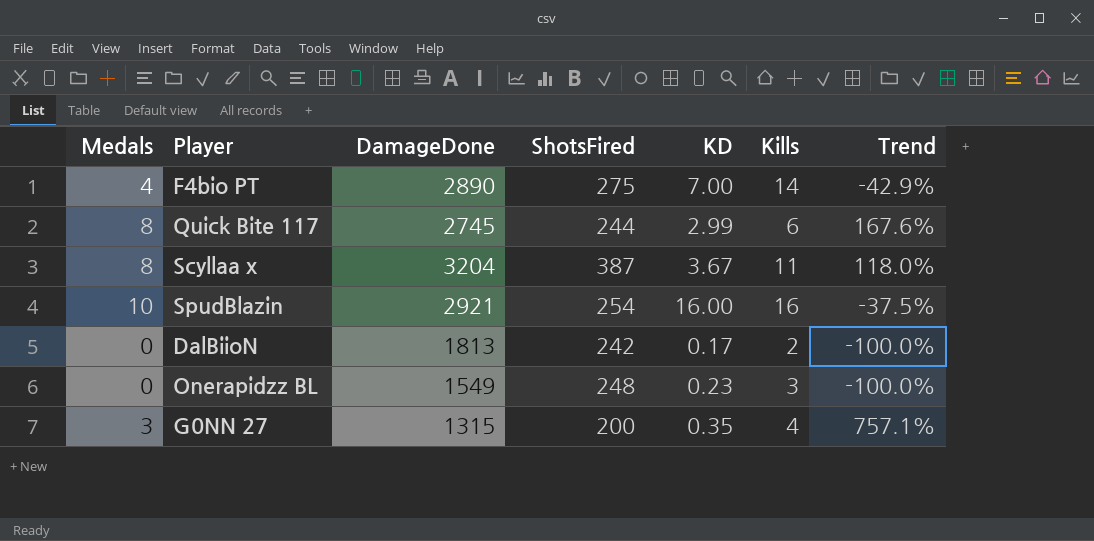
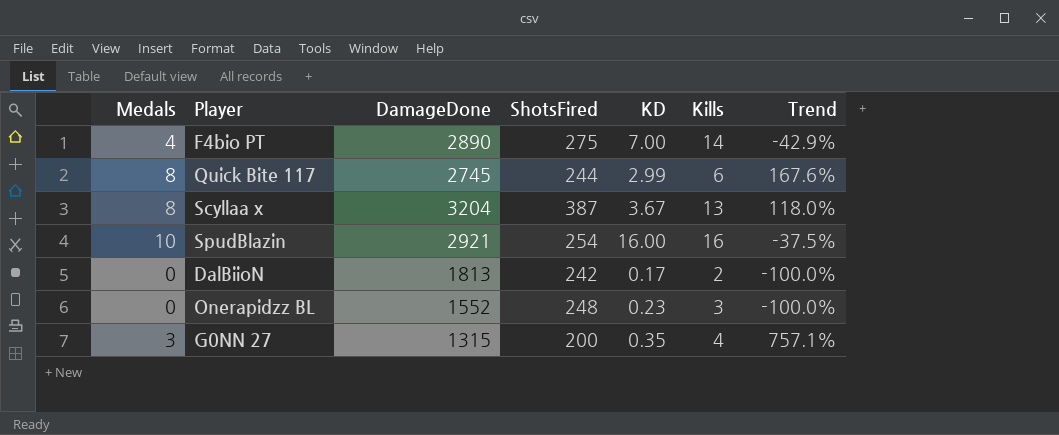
Scyllaa x | Kills: 11 -> 13
Onerapidzz BL | DamageDone: 1549 -> 1552

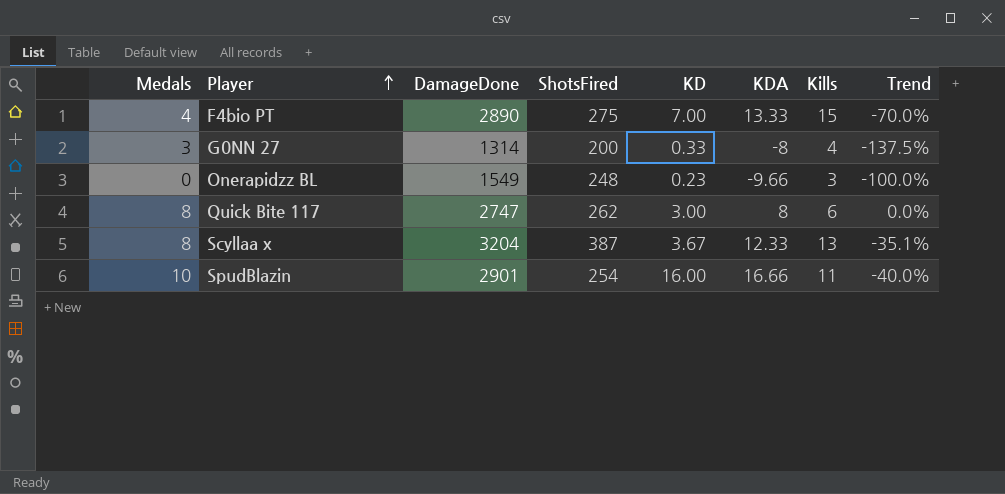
row order: none -> Player ascending
column KDA | position: none -> 6
column Trend | formula: ([Medals] - [KD]) / [KD] -> ([Medals] - [KDA]) / [KDA]
row DalBiioN: 0 | 1813 | 242 | 0.17 | 2 | -100.0% -> none
F4bio PT | Kills: 14 -> 15
G0NN 27 | DamageDone: 1315 -> 1314
G0NN 27 | KD: 0.35 -> 0.33
Onerapidzz BL | DamageDone: 1552 -> 1549
Quick Bite 117 | DamageDone: 2745 -> 2747
Quick Bite 117 | ShotsFired: 244 -> 262
Quick Bite 117 | KD: 2.99 -> 3.00
SpudBlazin | DamageDone: 2921 -> 2901
SpudBlazin | Kills: 16 -> 11

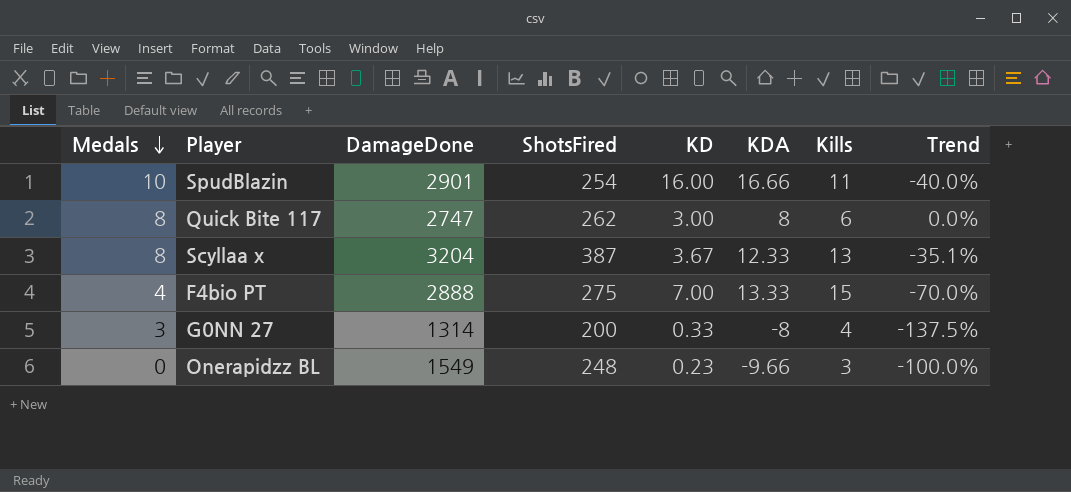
row order: Player ascending -> Medals descending
F4bio PT | DamageDone: 2890 -> 2888

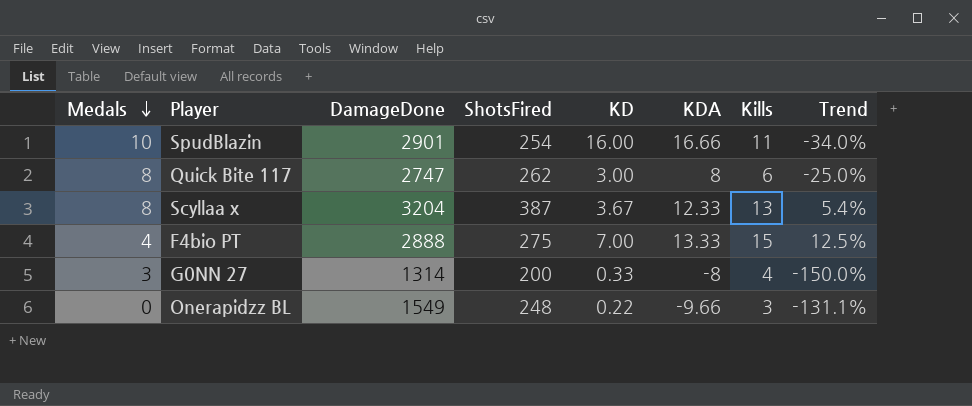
column Trend | formula: ([Medals] - [KDA]) / [KDA] -> ([Kills] - [KDA]) / [KDA]
Onerapidzz BL | KD: 0.23 -> 0.22

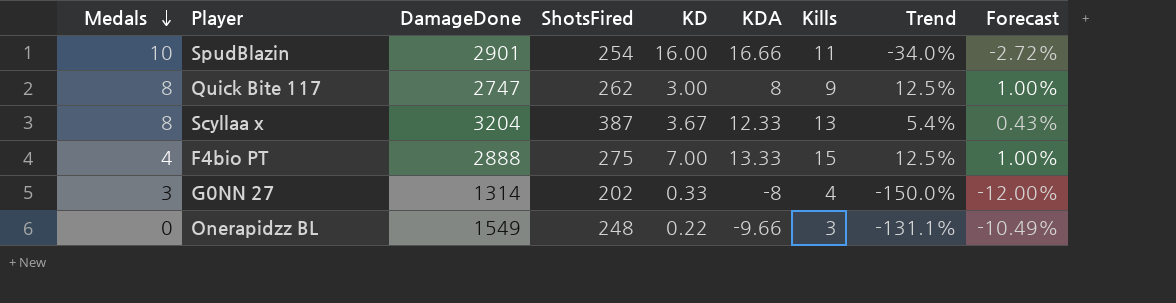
column Forecast | formula: none -> [Trend] * 0.08
Quick Bite 117 | Kills: 6 -> 9
Quick Bite 117 | Trend: -25.0% -> 12.5%
G0NN 27 | ShotsFired: 200 -> 202

